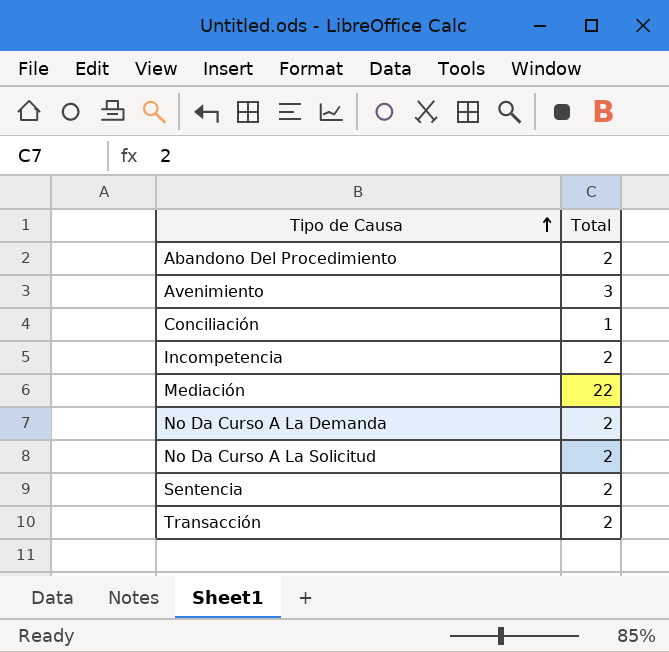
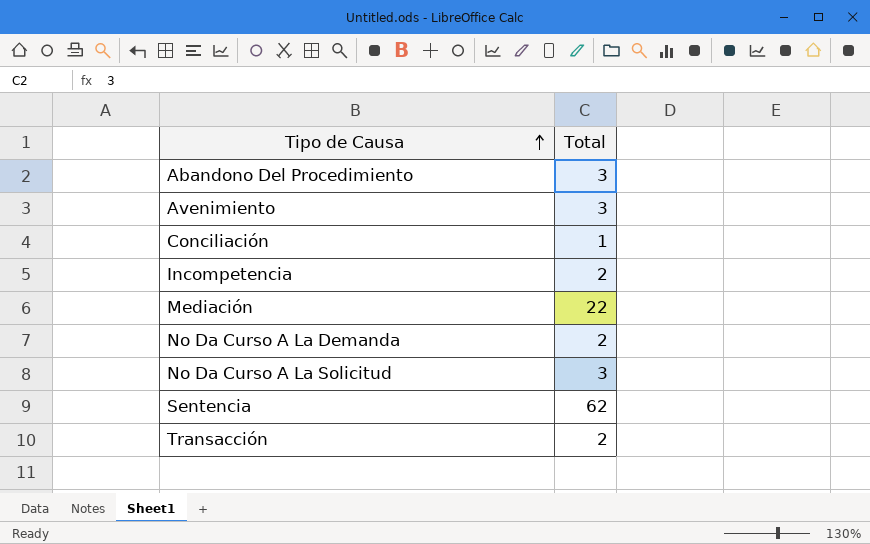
Abandono Del Procedimiento | Total: 2 -> 3
No Da Curso A La Solicitud | Total: 2 -> 3
Sentencia | Total: 2 -> 62

